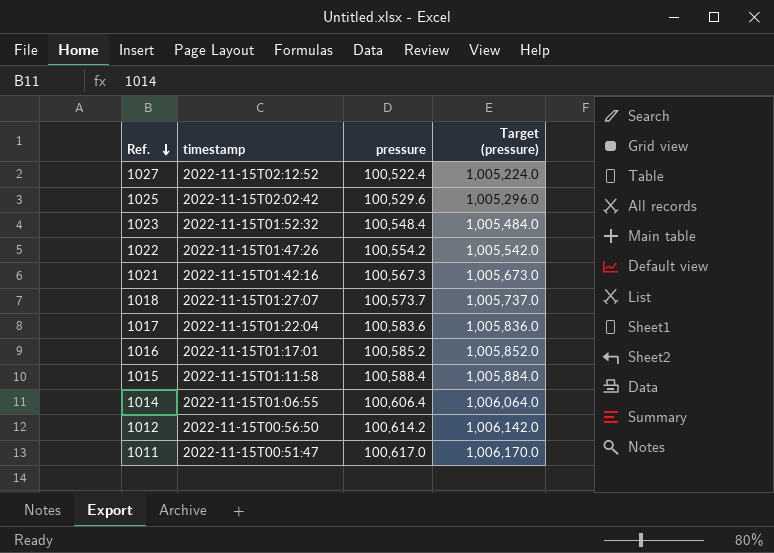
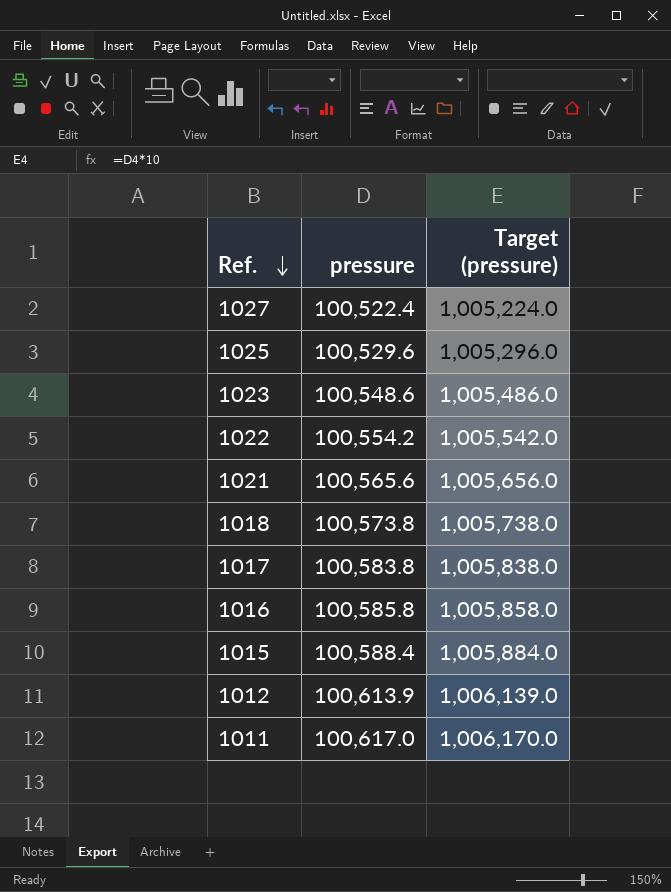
column timestamp | position: 2 -> none
row 1014: 2022-11-15T01:06:55 | 100,606.4 | 1,006,064.0 -> none
1023 | pressure: 100,548.4 -> 100,548.6
1023 | Target (pressure): 1,005,484.0 -> 1,005,486.0
1021 | pressure: 100,567.3 -> 100,565.6
1021 | Target (pressure): 1,005,673.0 -> 1,005,656.0
1018 | pressure: 100,573.7 -> 100,573.8
1018 | Target (pressure): 1,005,737.0 -> 1,005,738.0
1017 | pressure: 100,583.6 -> 100,583.8
1017 | Target (pressure): 1,005,836.0 -> 1,005,838.0
1016 | pressure: 100,585.2 -> 100,585.8
1016 | Target (pressure): 1,005,852.0 -> 1,005,858.0
1012 | pressure: 100,614.2 -> 100,613.9
1012 | Target (pressure): 1,006,142.0 -> 1,006,139.0

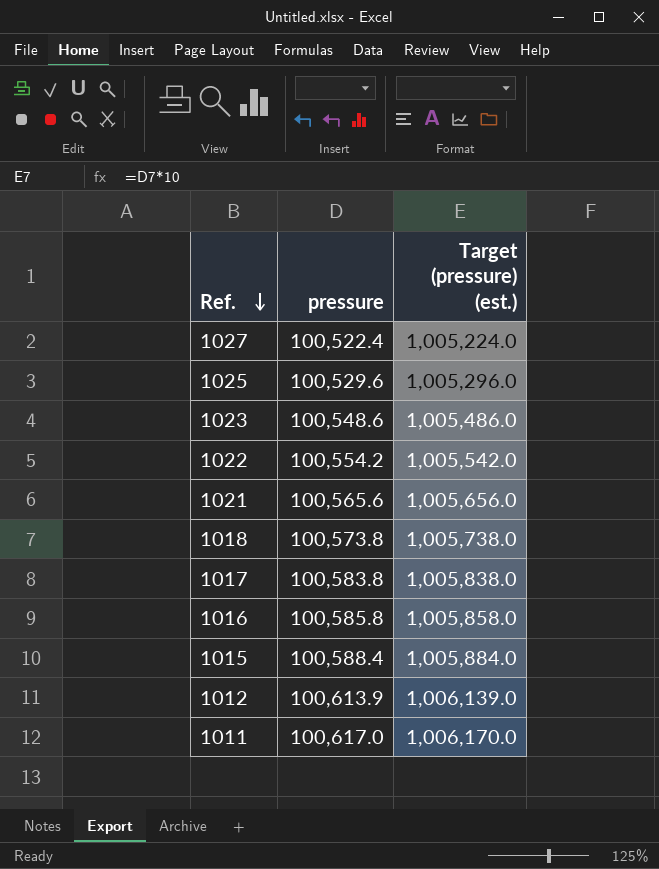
column name: Target (pressure) -> Target (pressure) (est.)

